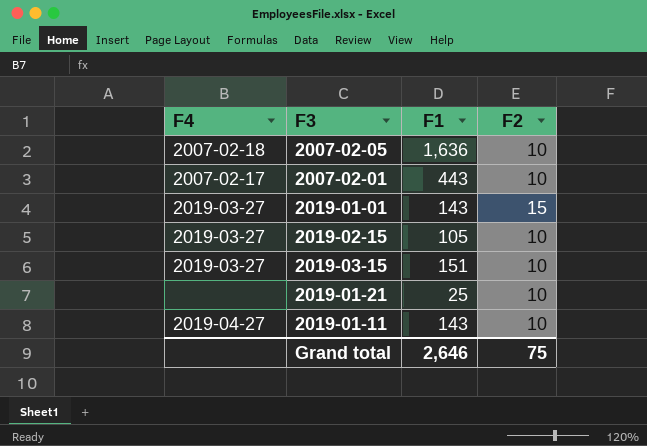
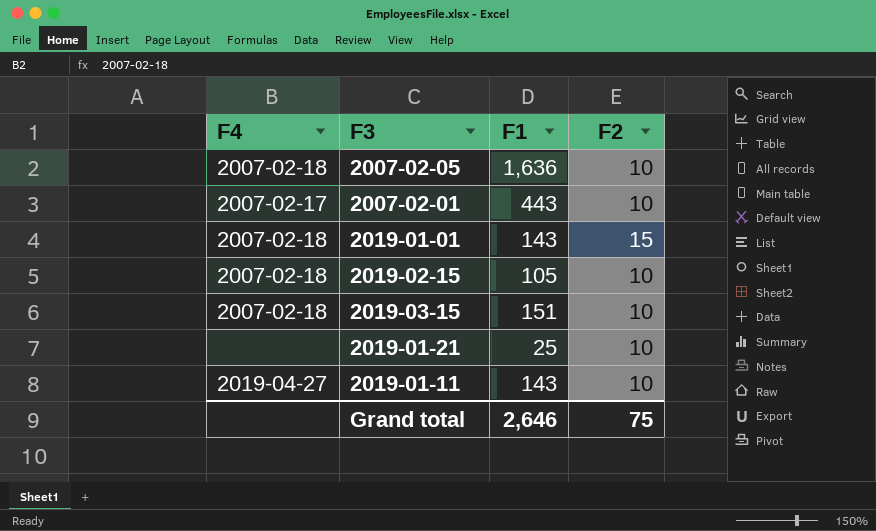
2019-01-01 | F4: 2019-03-27 -> 2007-02-18
2019-02-15 | F4: 2019-03-27 -> 2007-02-18
2019-03-15 | F4: 2019-03-27 -> 2007-02-18

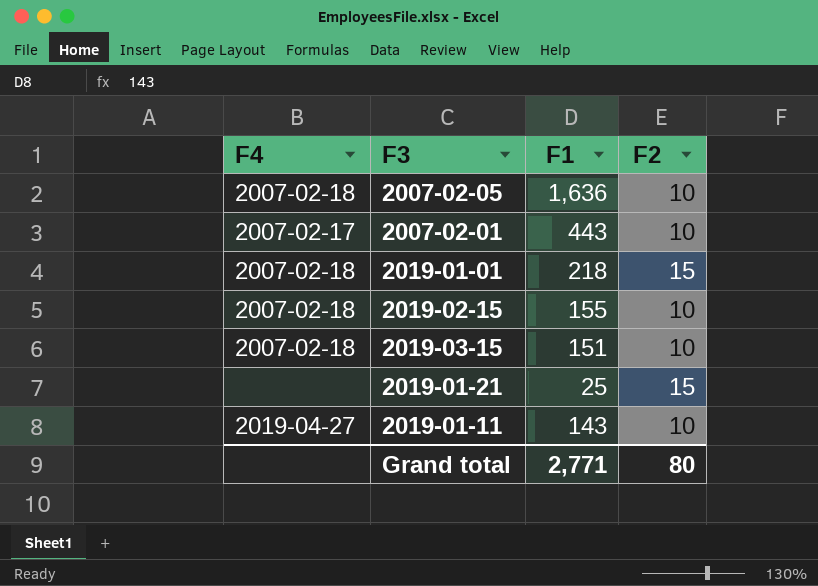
2019-01-01 | F1: 143 -> 218
2019-02-15 | F1: 105 -> 155
2019-01-21 | F2: 10 -> 15
Grand total | F1: 2,646 -> 2,771
Grand total | F2: 75 -> 80

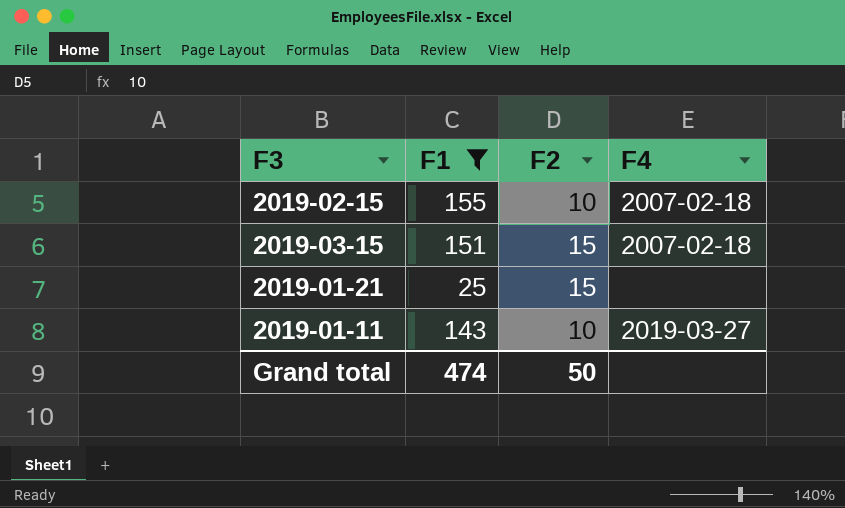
filter: none -> F1 <= 155
column F4 | position: 1 -> 4
2019-03-15 | F2: 10 -> 15
2019-01-11 | F4: 2019-04-27 -> 2019-03-27
Grand total | F1: 2,771 -> 474
Grand total | F2: 80 -> 50

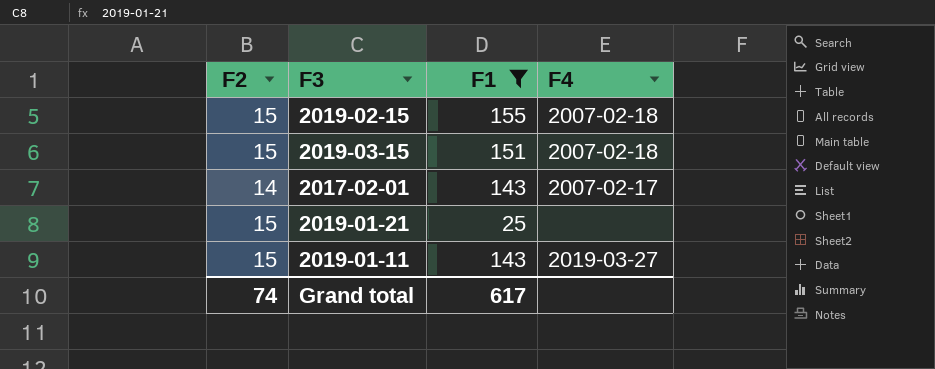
column F2 | position: 3 -> 1
2019-02-15 | F2: 10 -> 15
row 2017-02-01: none -> 14 | 143 | 2007-02-17
2019-01-11 | F2: 10 -> 15
Grand total | F2: 50 -> 74
Grand total | F1: 474 -> 617

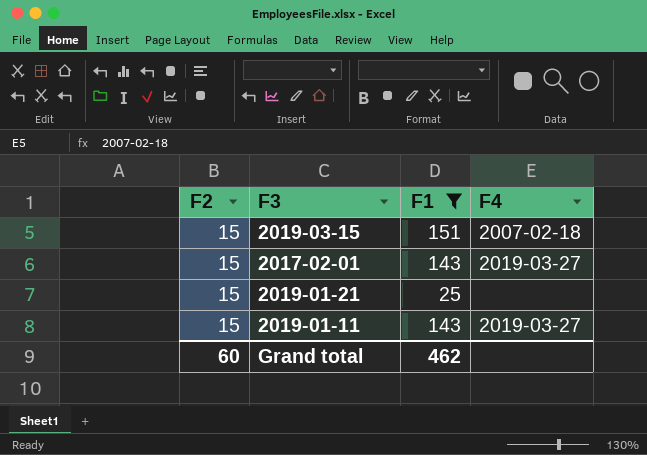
row 2019-02-15: 15 | 155 | 2007-02-18 -> none
2017-02-01 | F2: 14 -> 15
2017-02-01 | F4: 2007-02-17 -> 2019-03-27
Grand total | F2: 74 -> 60
Grand total | F1: 617 -> 462

